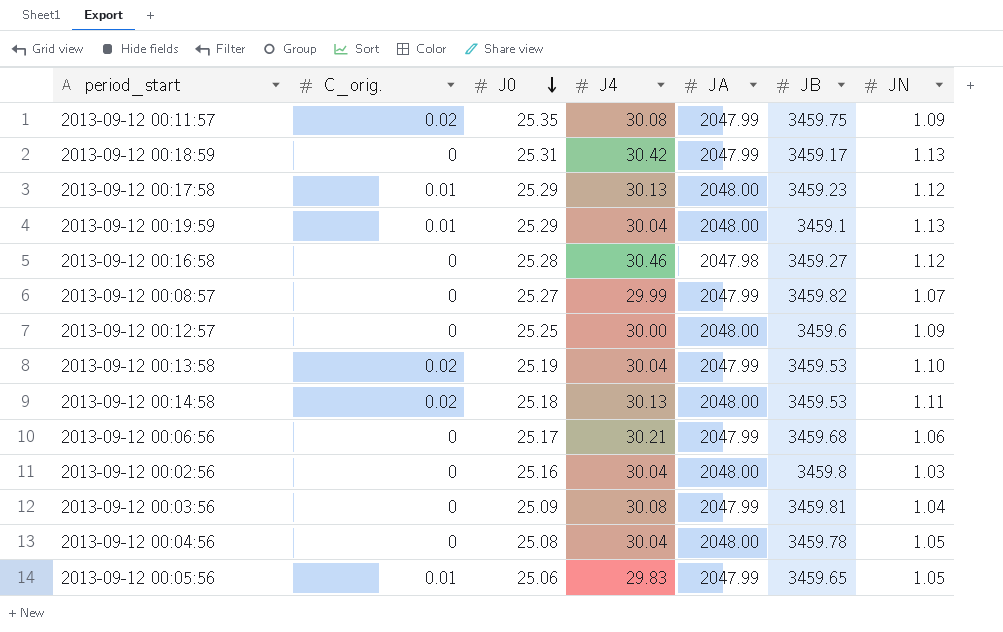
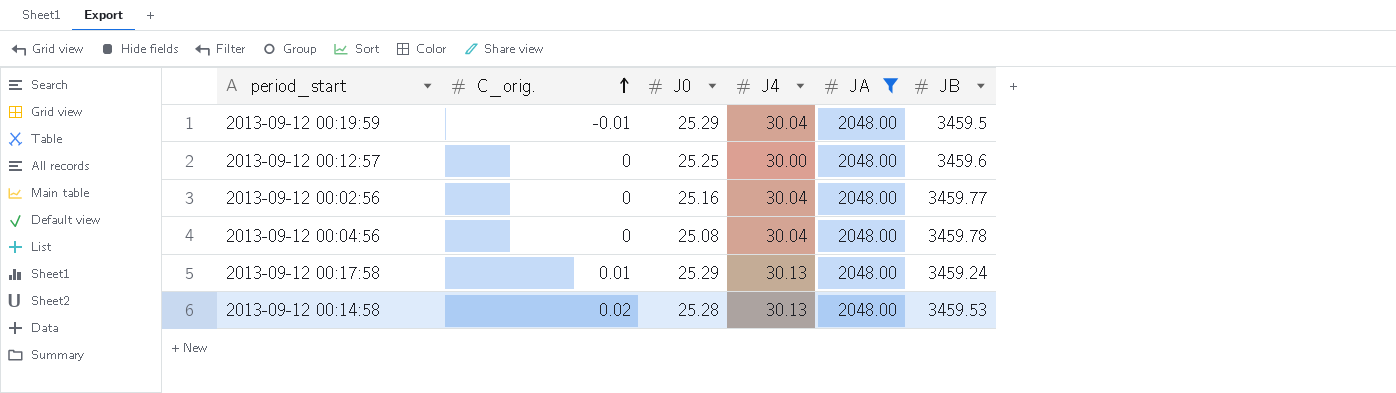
filter: none -> JA = 2048.00
row order: J0 descending -> C_orig. ascending
column JN | position: 7 -> none
2013-09-12 00:19:59 | C_orig.: 0.01 -> -0.01
2013-09-12 00:19:59 | JB: 3459.1 -> 3459.5
2013-09-12 00:02:56 | JB: 3459.8 -> 3459.77
2013-09-12 00:17:58 | JB: 3459.23 -> 3459.24
2013-09-12 00:14:58 | J0: 25.18 -> 25.28

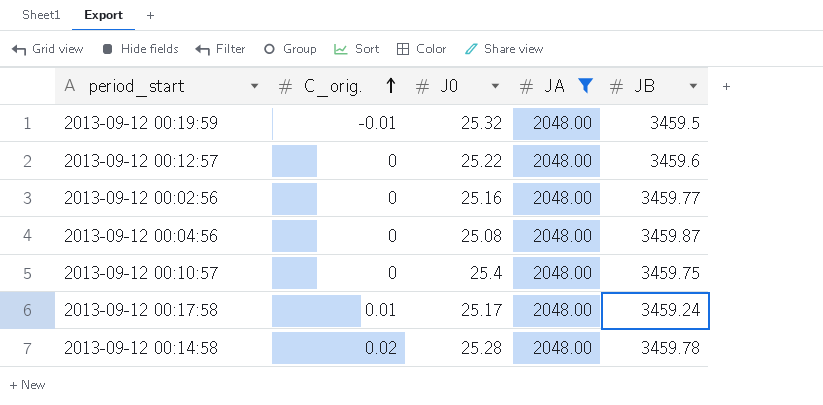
column J4 | position: 4 -> none
2013-09-12 00:19:59 | J0: 25.29 -> 25.32
2013-09-12 00:12:57 | J0: 25.25 -> 25.22
2013-09-12 00:04:56 | JB: 3459.78 -> 3459.87
row 2013-09-12 00:10:57: none -> 0 | 25.4 | 2048.00 | 3459.75
2013-09-12 00:17:58 | J0: 25.29 -> 25.17
2013-09-12 00:14:58 | JB: 3459.53 -> 3459.78

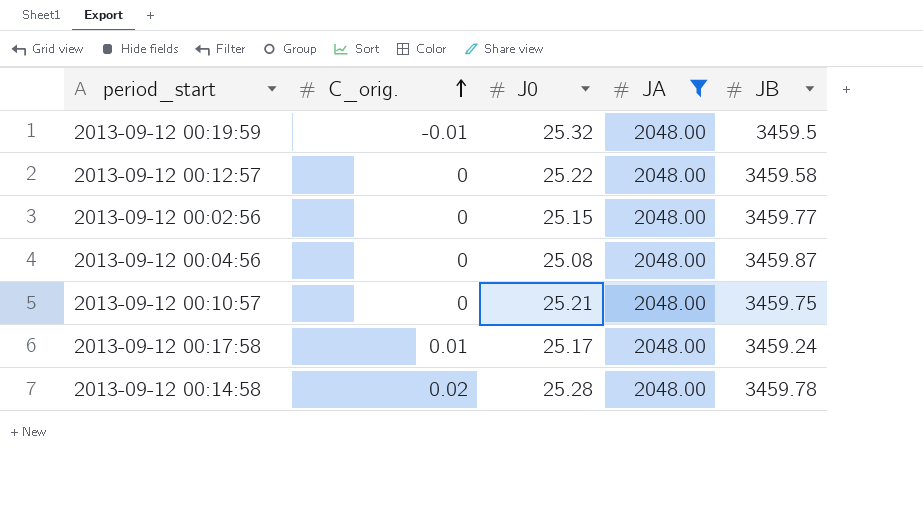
2013-09-12 00:12:57 | JB: 3459.6 -> 3459.58
2013-09-12 00:02:56 | J0: 25.16 -> 25.15
2013-09-12 00:10:57 | J0: 25.4 -> 25.21

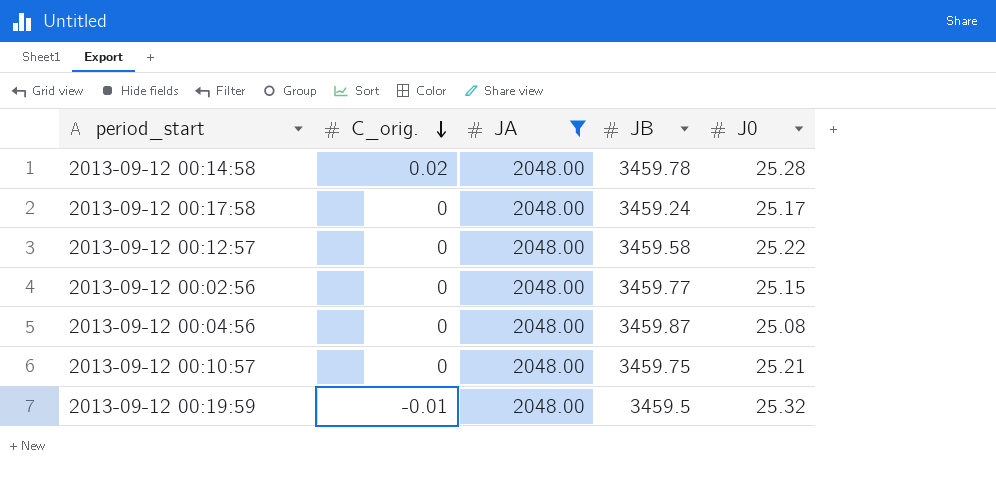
row order: C_orig. ascending -> C_orig. descending
column J0 | position: 3 -> 5
2013-09-12 00:17:58 | C_orig.: 0.01 -> 0

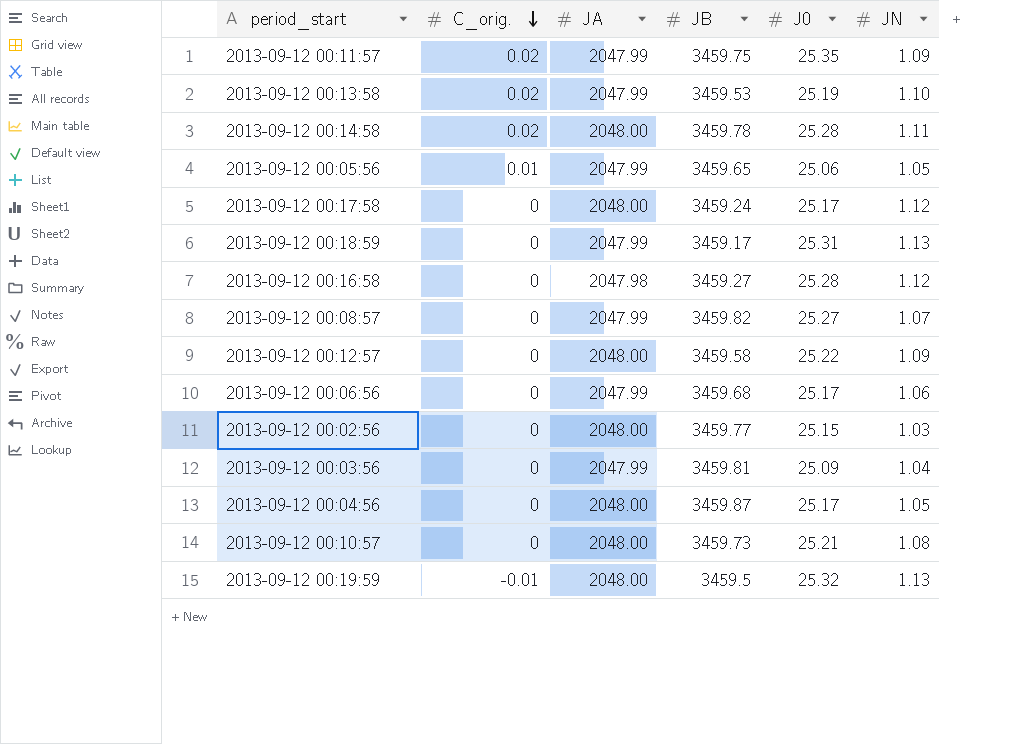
filter: JA = 2048.00 -> none
column JN | position: none -> 6
2013-09-12 00:04:56 | J0: 25.08 -> 25.17
2013-09-12 00:10:57 | JB: 3459.75 -> 3459.73

